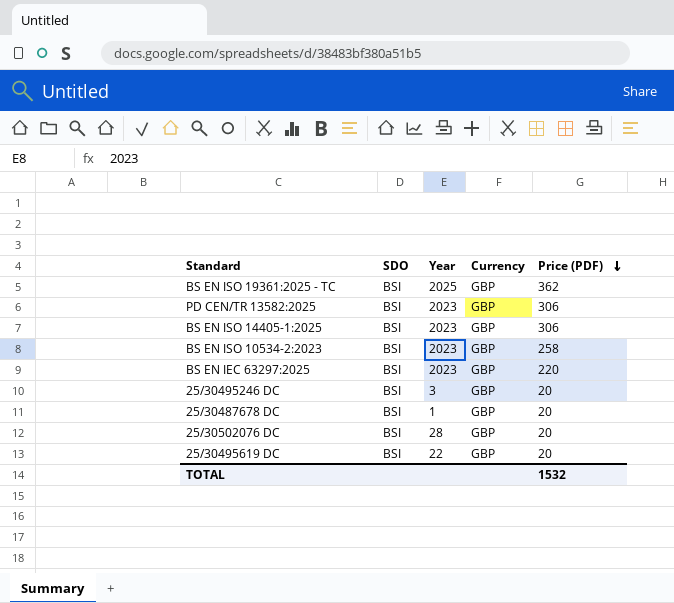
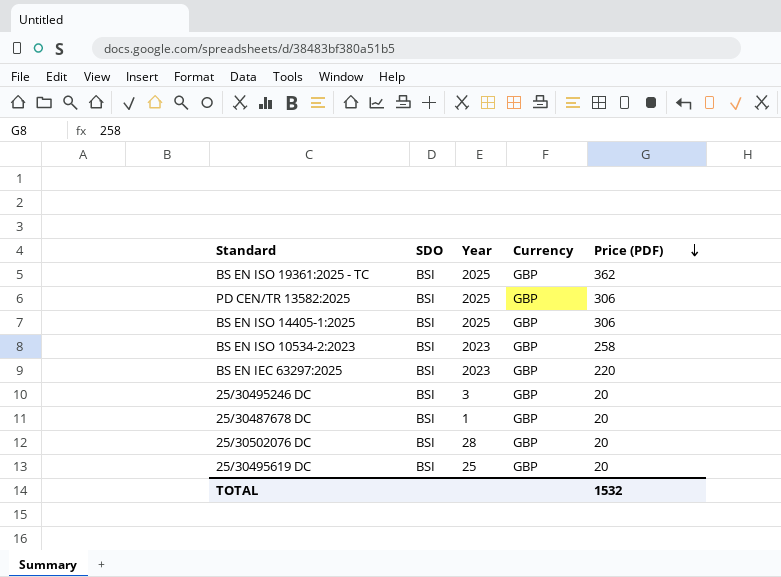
PD CEN/TR 13582:2025 | Year: 2023 -> 2025
BS EN ISO 14405-1:2025 | Year: 2023 -> 2025
25/30495619 DC | Year: 22 -> 25

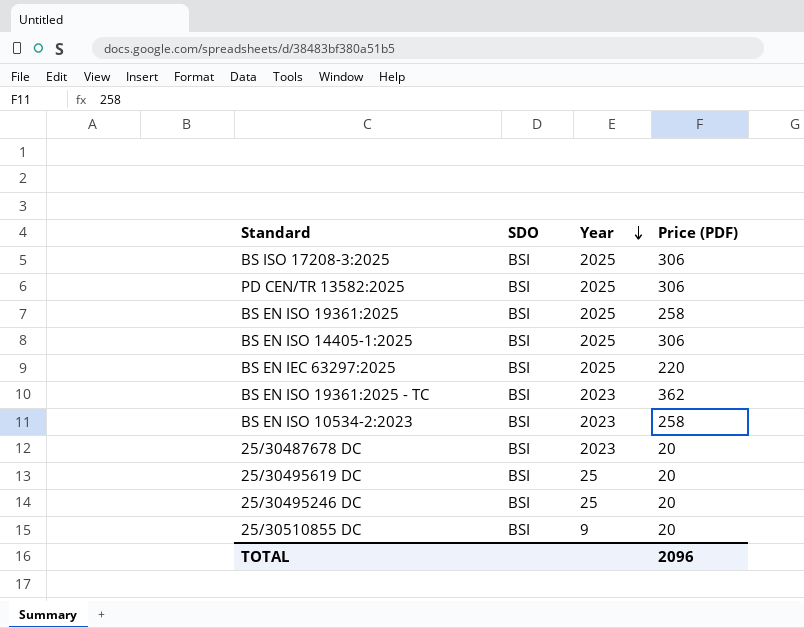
row order: Price (PDF) descending -> Year descending
column Currency | position: 4 -> none
row 25/30502076 DC: BSI | 28 | GBP | 20 -> none
row BS ISO 17208-3:2025: none -> BSI | 2025 | 306
row BS EN ISO 19361:2025: none -> BSI | 2025 | 258
BS EN IEC 63297:2025 | Year: 2023 -> 2025
BS EN ISO 19361:2025 - TC | Year: 2025 -> 2023
25/30487678 DC | Year: 1 -> 2023
25/30495246 DC | Year: 3 -> 25
row 25/30510855 DC: none -> BSI | 9 | 20
TOTAL | Price (PDF): 1532 -> 2096

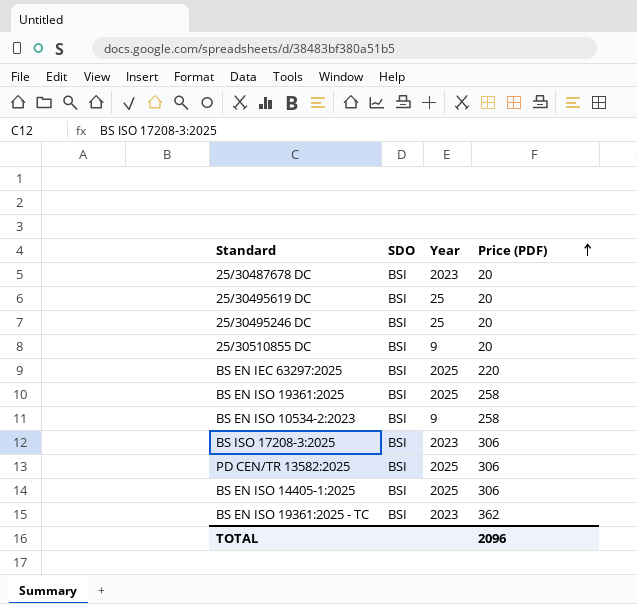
row order: Year descending -> Price (PDF) ascending
BS EN ISO 10534-2:2023 | Year: 2023 -> 9
BS ISO 17208-3:2025 | Year: 2025 -> 2023

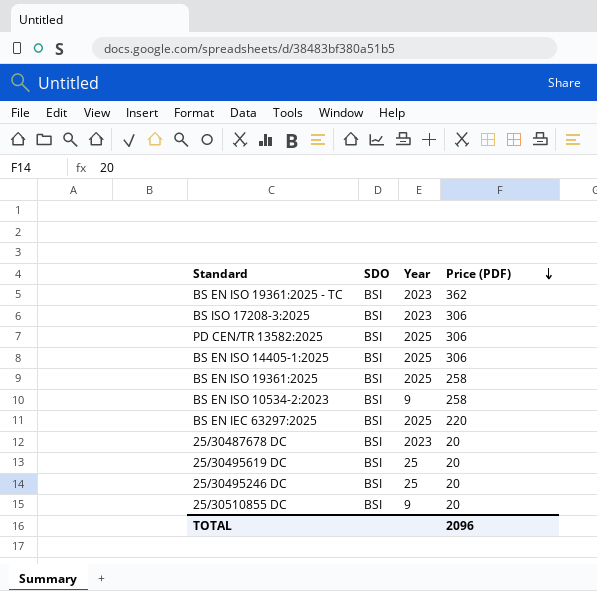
row order: Price (PDF) ascending -> Price (PDF) descending

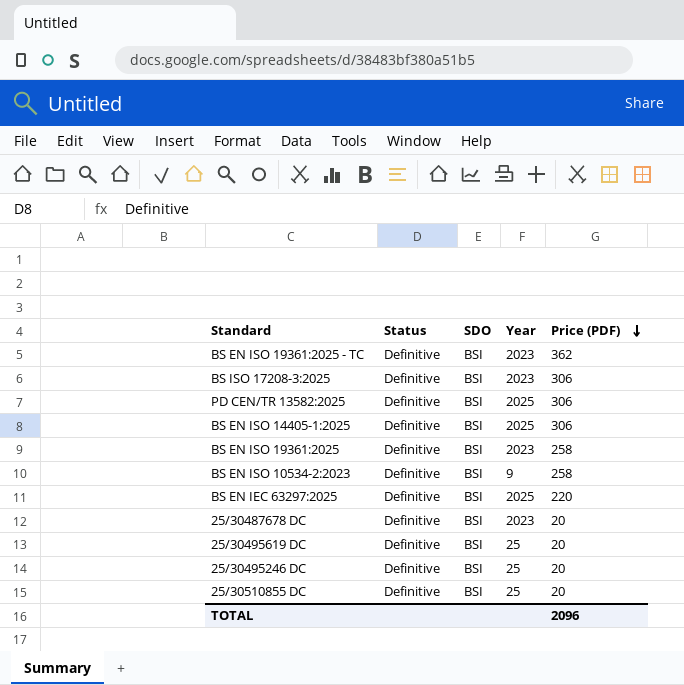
column Status | position: none -> 2
BS EN ISO 19361:2025 | Year: 2025 -> 2023
25/30510855 DC | Year: 9 -> 25

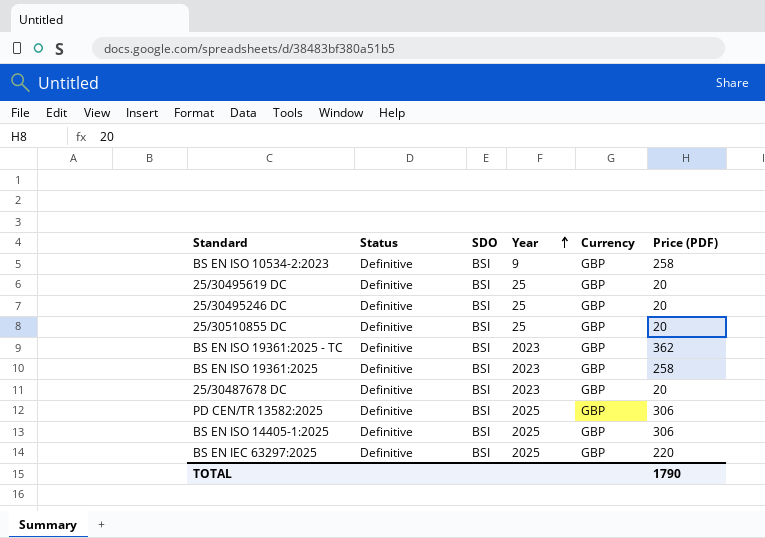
row order: Price (PDF) descending -> Year ascending
column Currency | position: none -> 5
row BS ISO 17208-3:2025: Definitive | BSI | 2023 | 306 -> none
TOTAL | Price (PDF): 2096 -> 1790

